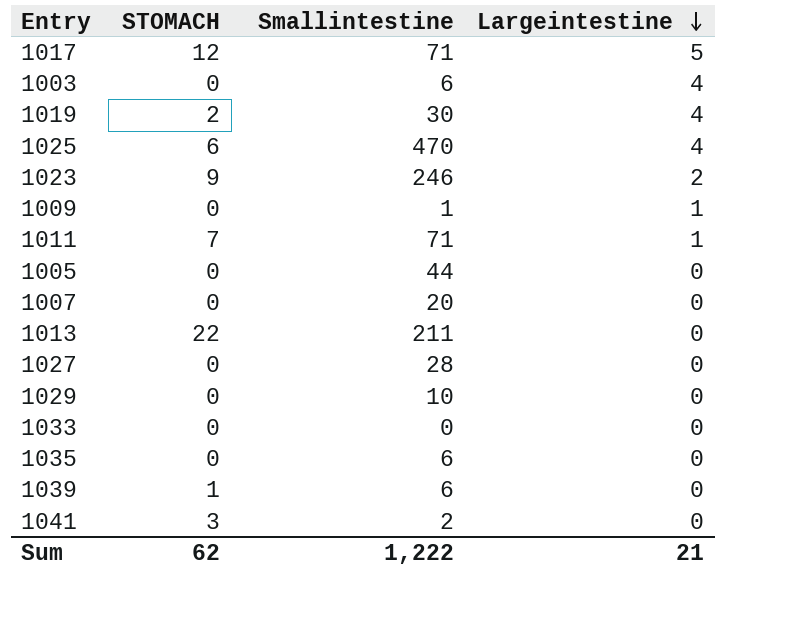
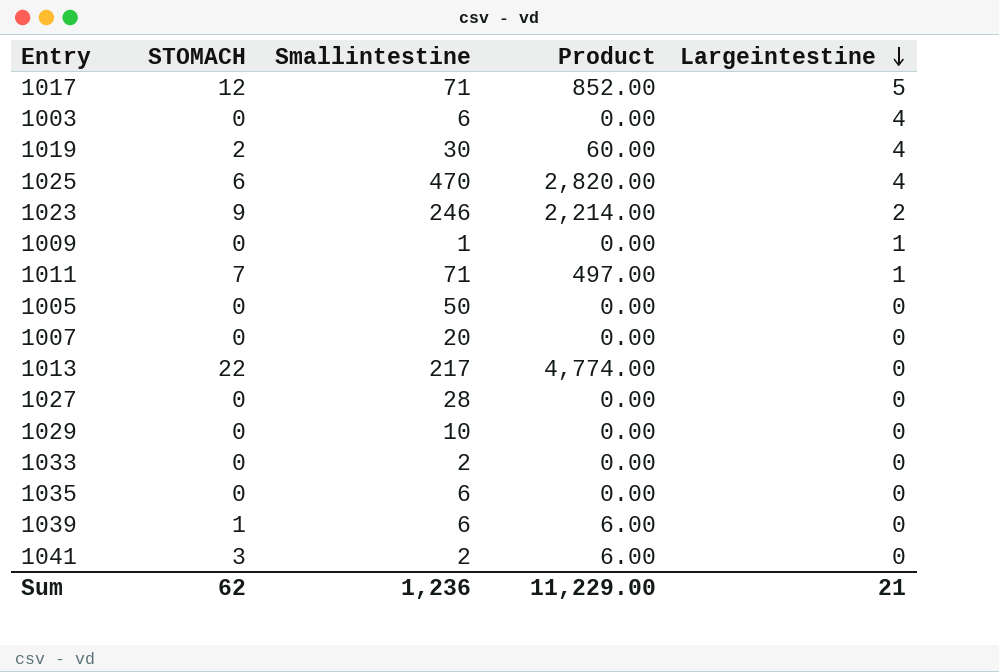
column Product | formula: none -> [STOMACH] * [Smallintestine]
1005 | Smallintestine: 44 -> 50
1013 | Smallintestine: 211 -> 217
1033 | Smallintestine: 0 -> 2
Sum | Smallintestine: 1,222 -> 1,236

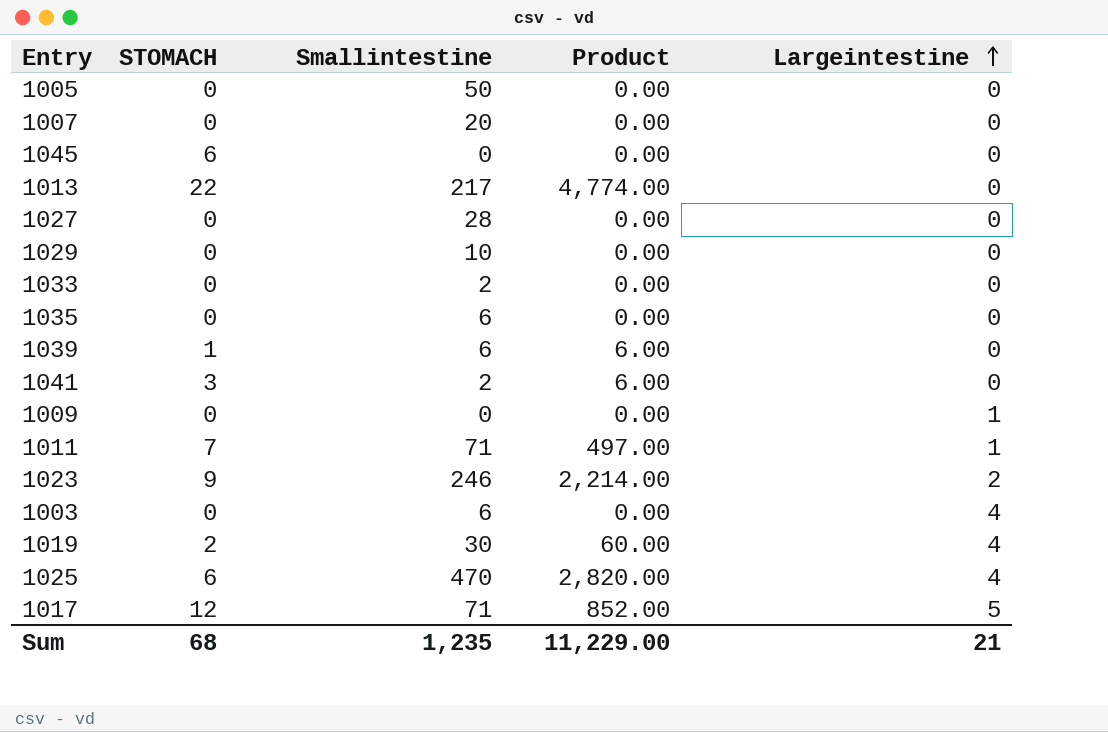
row order: Largeintestine descending -> Largeintestine ascending
row 1045: none -> 6 | 0 | 0.00 | 0
1009 | Smallintestine: 1 -> 0
Sum | STOMACH: 62 -> 68
Sum | Smallintestine: 1,236 -> 1,235

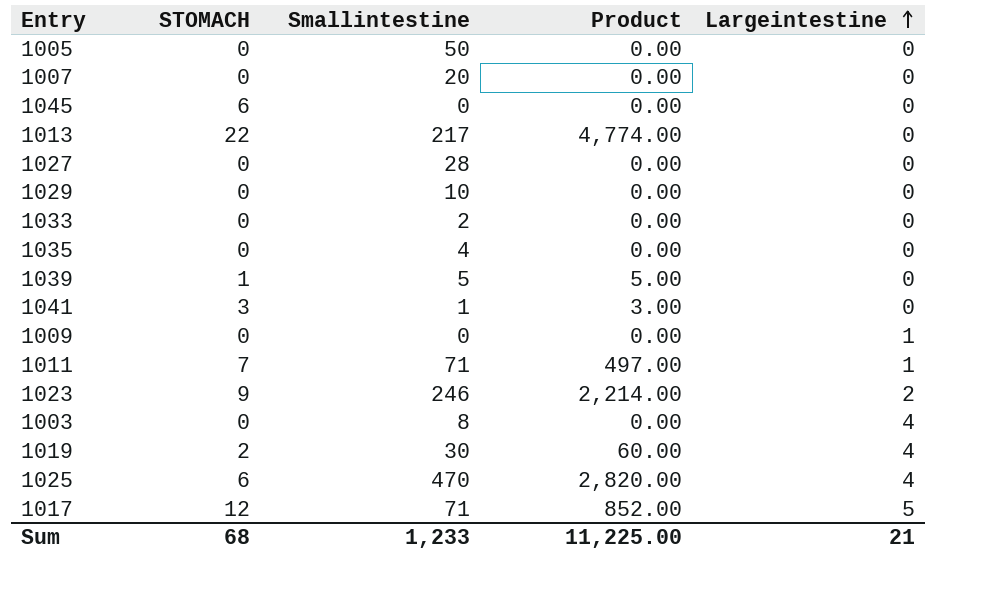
1035 | Smallintestine: 6 -> 4
1039 | Smallintestine: 6 -> 5
1039 | Product: 6.00 -> 5.00
1041 | Smallintestine: 2 -> 1
1041 | Product: 6.00 -> 3.00
1003 | Smallintestine: 6 -> 8
Sum | Smallintestine: 1,235 -> 1,233
Sum | Product: 11,229.00 -> 11,225.00

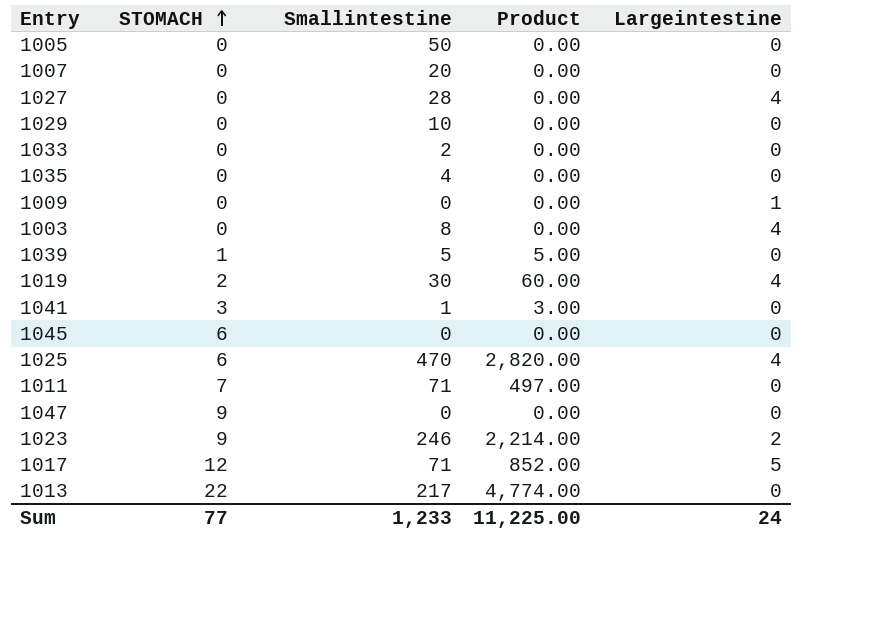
row order: Largeintestine ascending -> STOMACH ascending
1027 | Largeintestine: 0 -> 4
1011 | Largeintestine: 1 -> 0
row 1047: none -> 9 | 0 | 0.00 | 0
Sum | STOMACH: 68 -> 77
Sum | Largeintestine: 21 -> 24

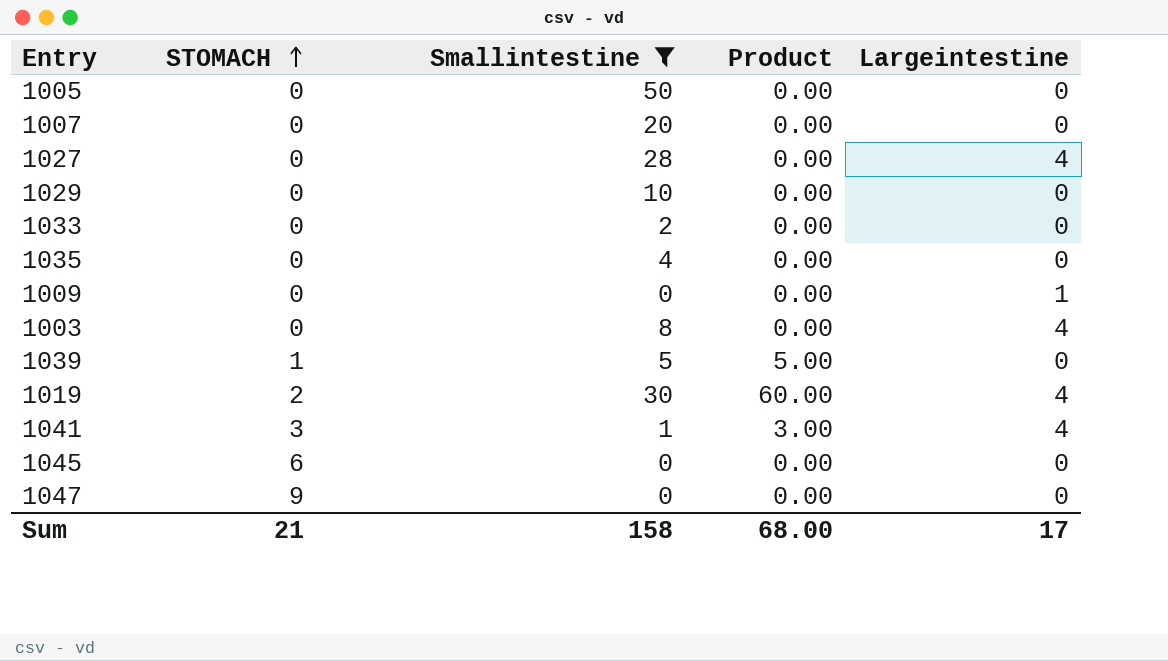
filter: none -> Smallintestine <= 50
1041 | Largeintestine: 0 -> 4
Sum | STOMACH: 77 -> 21
Sum | Smallintestine: 1,233 -> 158
Sum | Product: 11,225.00 -> 68.00
Sum | Largeintestine: 24 -> 17

